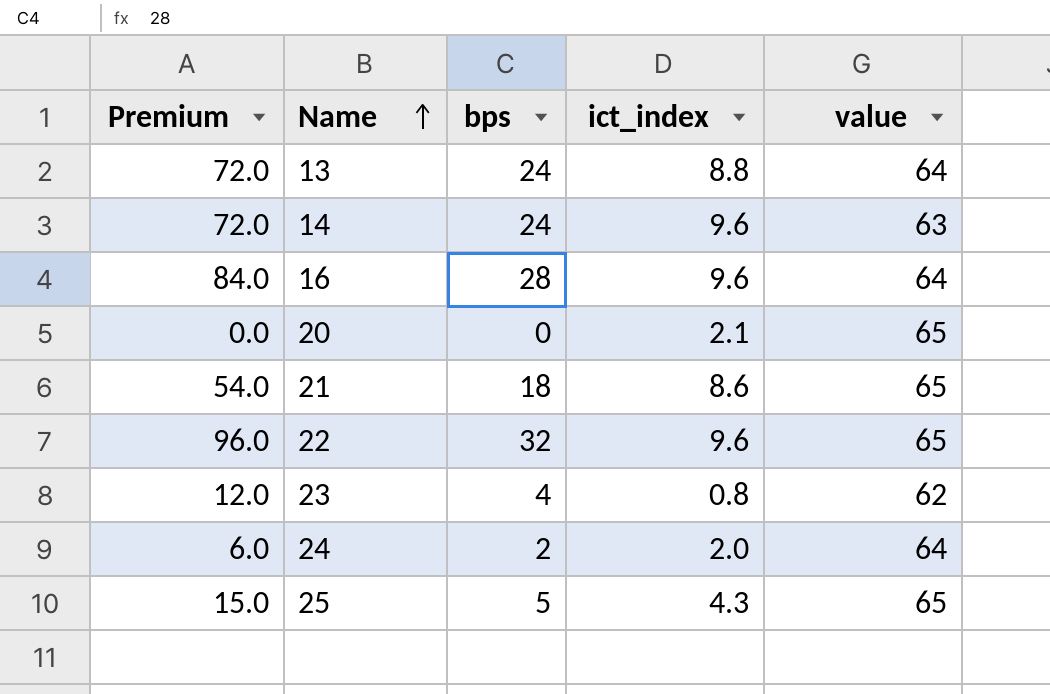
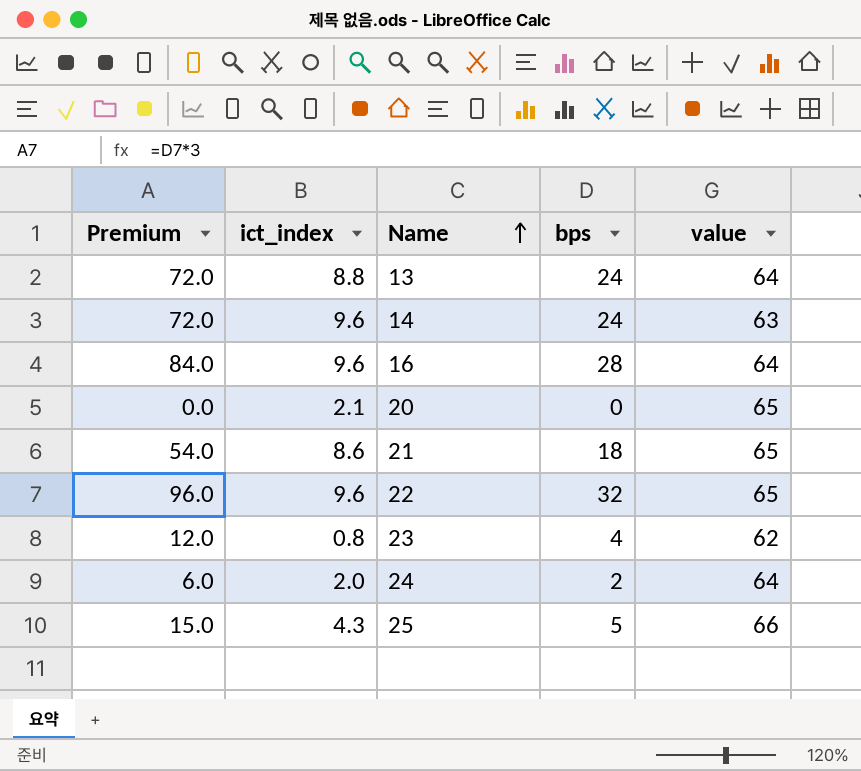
column ict_index | position: 4 -> 2
25 | value: 65 -> 66

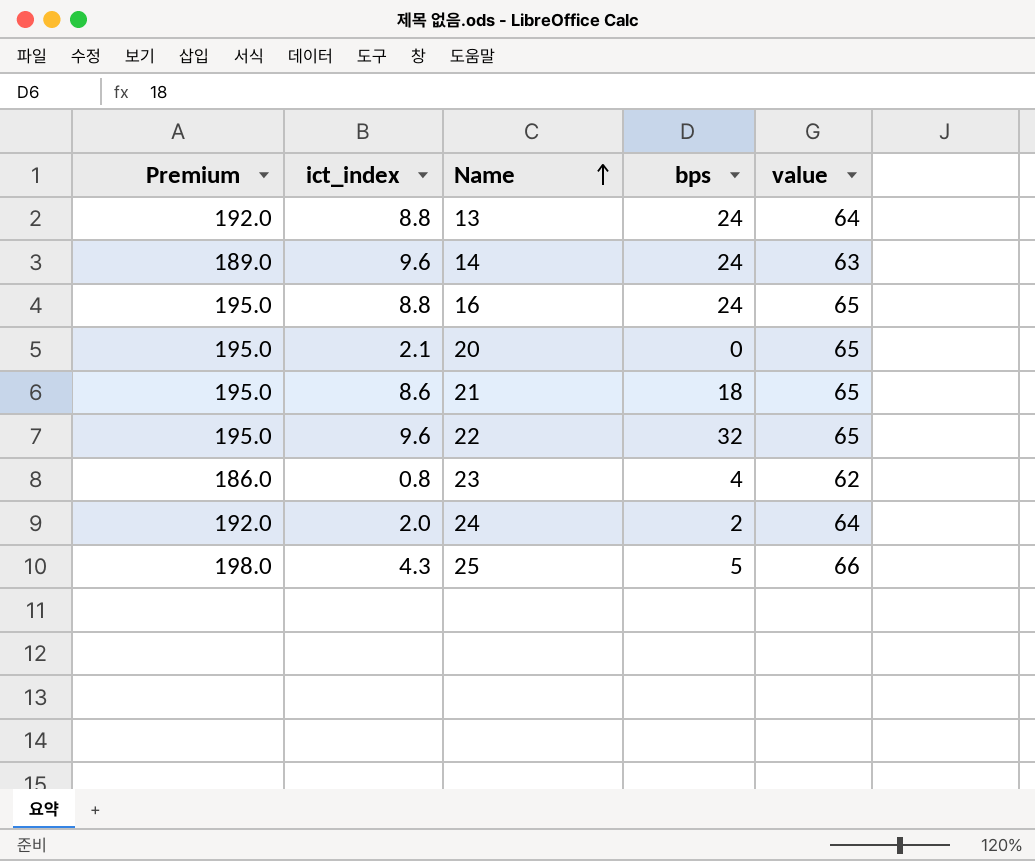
column Premium | formula: [bps] * 3 -> [value] * 3
16 | ict_index: 9.6 -> 8.8
16 | bps: 28 -> 24
16 | value: 64 -> 65

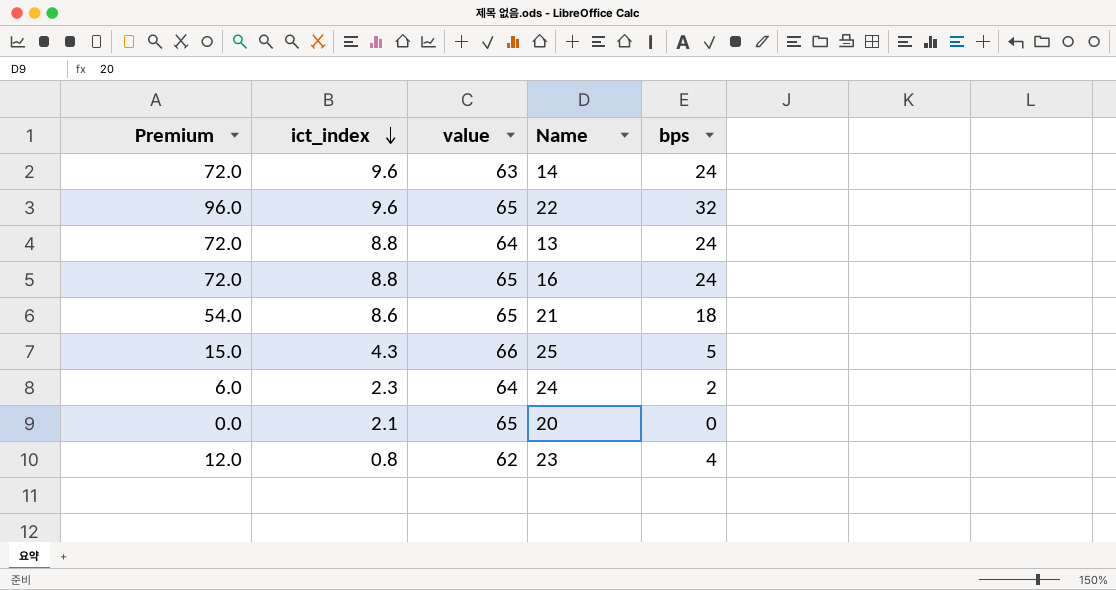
row order: Name ascending -> ict_index descending
column Premium | formula: [value] * 3 -> [bps] * 3
column value | position: 5 -> 3
24 | ict_index: 2.0 -> 2.3

